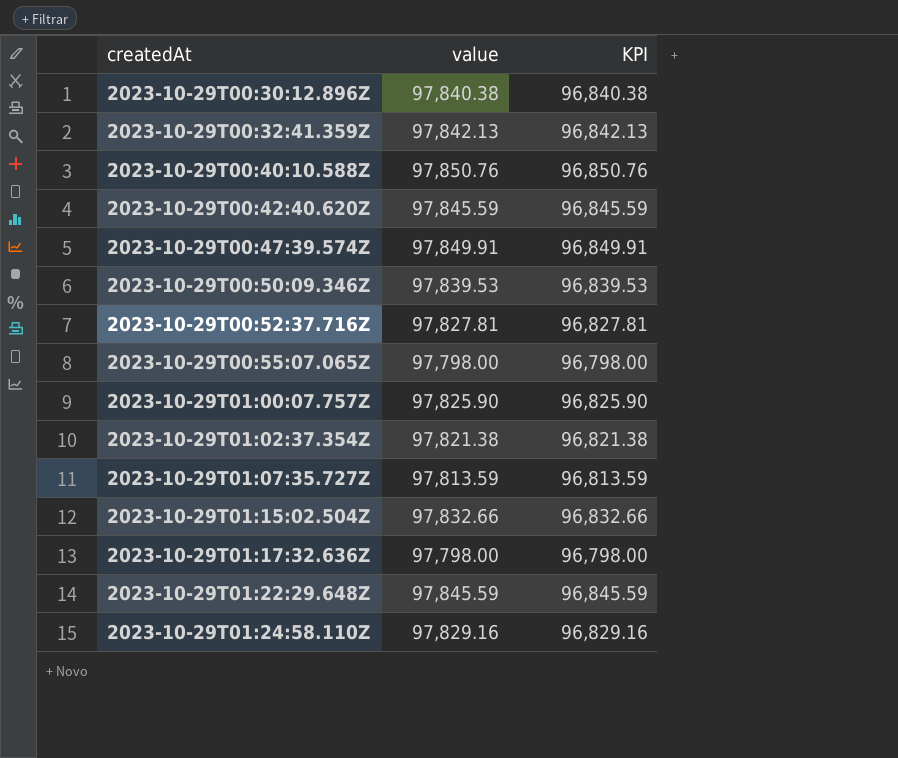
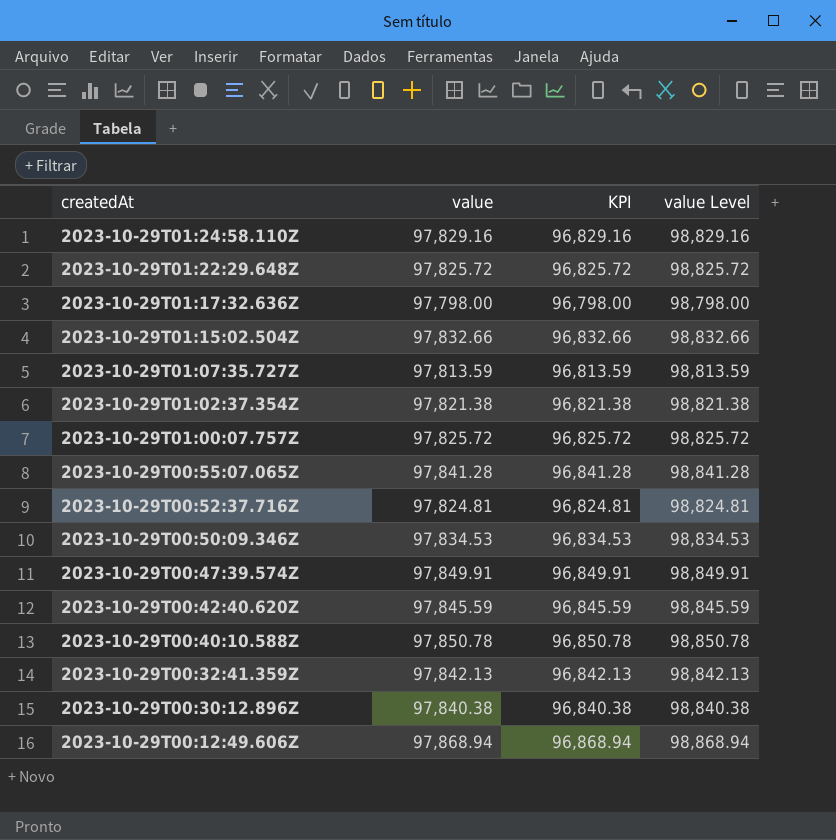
row order: createdAt ascending -> createdAt descending
column value Level | formula: none -> [value] + 1000
2023-10-29T01:22:29.648Z | value: 97,845.59 -> 97,825.72
2023-10-29T01:22:29.648Z | KPI: 96,845.59 -> 96,825.72
2023-10-29T01:00:07.757Z | value: 97,825.90 -> 97,825.72
2023-10-29T01:00:07.757Z | KPI: 96,825.90 -> 96,825.72
2023-10-29T00:55:07.065Z | value: 97,798.00 -> 97,841.28
2023-10-29T00:55:07.065Z | KPI: 96,798.00 -> 96,841.28
2023-10-29T00:52:37.716Z | value: 97,827.81 -> 97,824.81
2023-10-29T00:52:37.716Z | KPI: 96,827.81 -> 96,824.81
2023-10-29T00:50:09.346Z | value: 97,839.53 -> 97,834.53
2023-10-29T00:50:09.346Z | KPI: 96,839.53 -> 96,834.53
2023-10-29T00:40:10.588Z | value: 97,850.76 -> 97,850.78
2023-10-29T00:40:10.588Z | KPI: 96,850.76 -> 96,850.78
row 2023-10-29T00:12:49.606Z: none -> 97,868.94 | 96,868.94 | 98,868.94

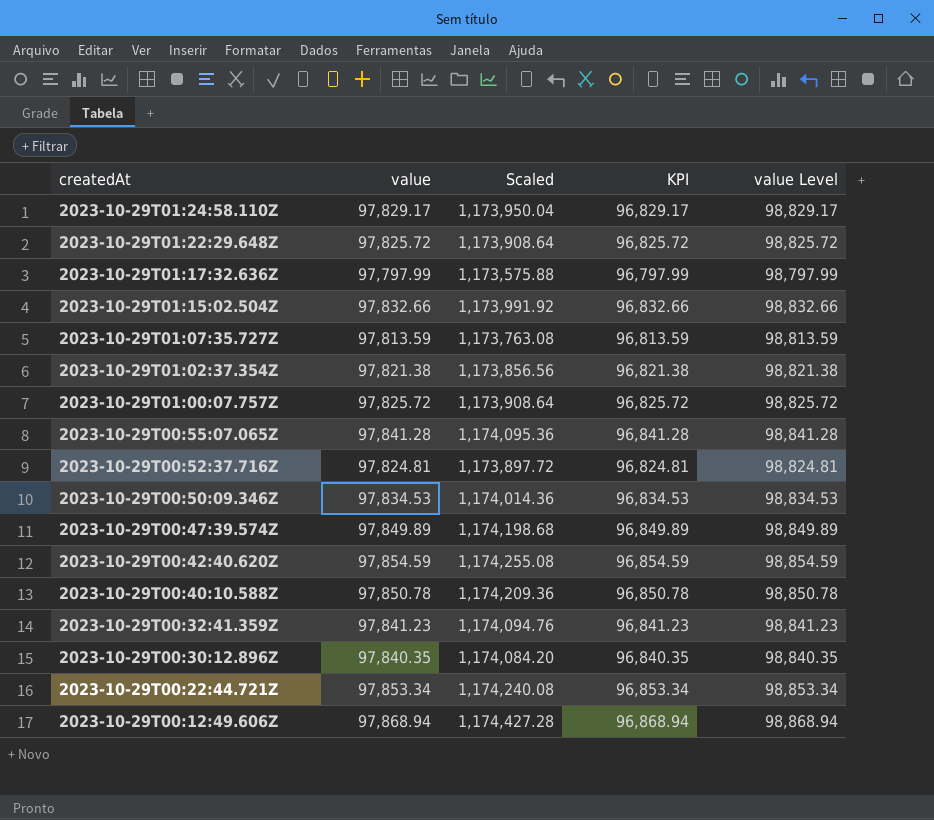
column Scaled | formula: none -> [value] * 12
2023-10-29T01:24:58.110Z | value: 97,829.16 -> 97,829.17
2023-10-29T01:24:58.110Z | KPI: 96,829.16 -> 96,829.17
2023-10-29T01:24:58.110Z | value Level: 98,829.16 -> 98,829.17
2023-10-29T01:17:32.636Z | value: 97,798.00 -> 97,797.99
2023-10-29T01:17:32.636Z | KPI: 96,798.00 -> 96,797.99
2023-10-29T01:17:32.636Z | value Level: 98,798.00 -> 98,797.99
2023-10-29T00:47:39.574Z | value: 97,849.91 -> 97,849.89
2023-10-29T00:47:39.574Z | KPI: 96,849.91 -> 96,849.89
2023-10-29T00:47:39.574Z | value Level: 98,849.91 -> 98,849.89
2023-10-29T00:42:40.620Z | value: 97,845.59 -> 97,854.59
2023-10-29T00:42:40.620Z | KPI: 96,845.59 -> 96,854.59
2023-10-29T00:42:40.620Z | value Level: 98,845.59 -> 98,854.59
2023-10-29T00:32:41.359Z | value: 97,842.13 -> 97,841.23
2023-10-29T00:32:41.359Z | KPI: 96,842.13 -> 96,841.23
2023-10-29T00:32:41.359Z | value Level: 98,842.13 -> 98,841.23
2023-10-29T00:30:12.896Z | value: 97,840.38 -> 97,840.35
2023-10-29T00:30:12.896Z | KPI: 96,840.38 -> 96,840.35
2023-10-29T00:30:12.896Z | value Level: 98,840.38 -> 98,840.35
row 2023-10-29T00:22:44.721Z: none -> 97,853.34 | 1,174,240.08 | 96,853.34 | 98,853.34

